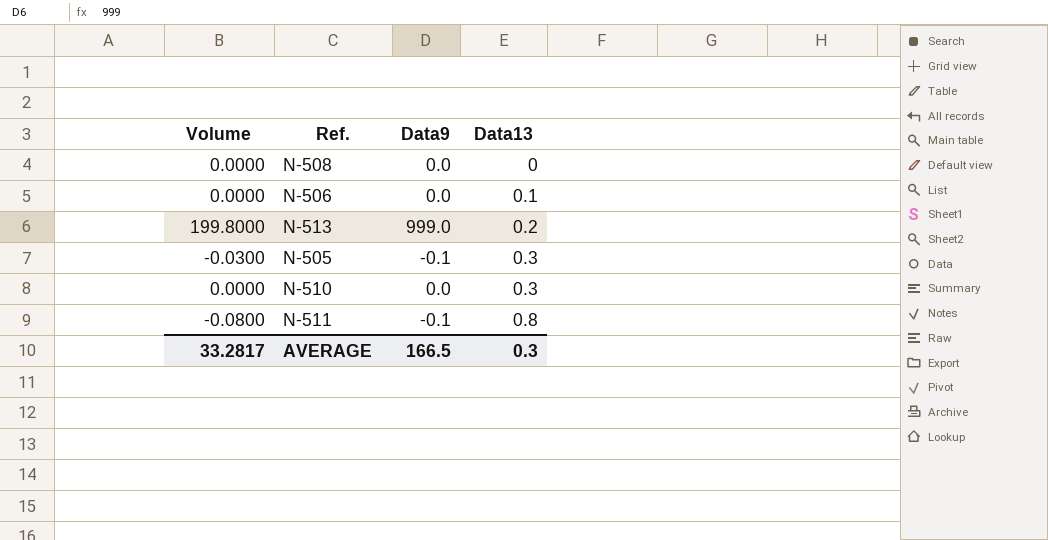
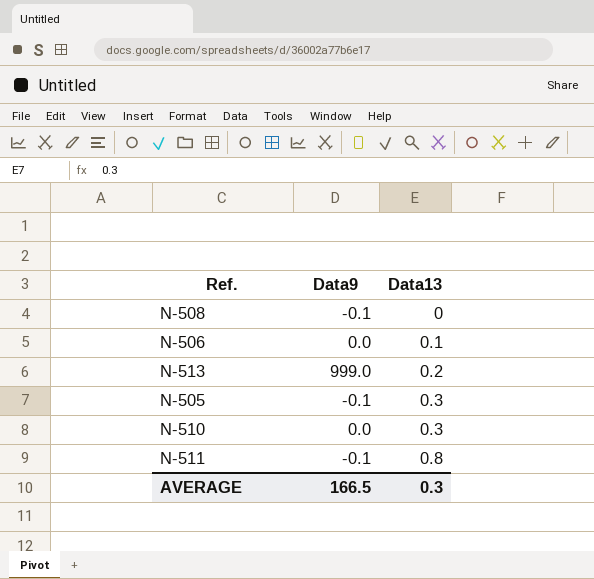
column Volume | formula: [Data9] * [Data13] -> none
N-508 | Data9: 0.0 -> -0.1

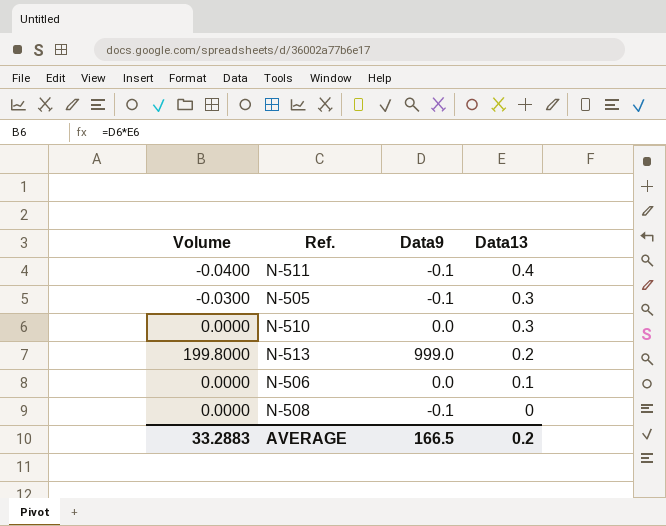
row order: Data13 ascending -> Data13 descending
column Volume | formula: none -> [Data9] * [Data13]
N-511 | Data13: 0.8 -> 0.4
AVERAGE | Data13: 0.3 -> 0.2

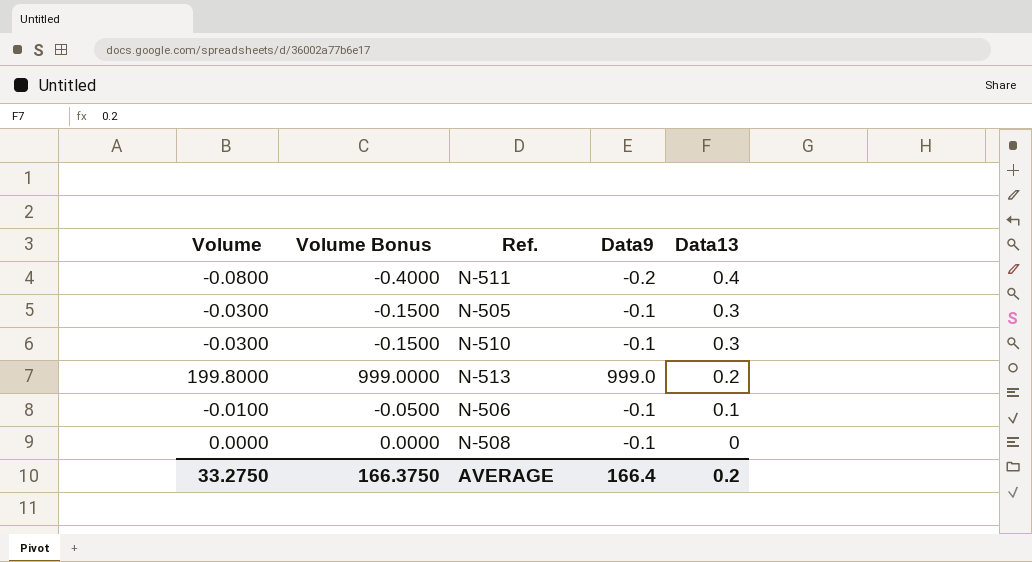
column Volume Bonus | formula: none -> [Volume] * 5
N-511 | Volume: -0.0400 -> -0.0800
N-511 | Data9: -0.1 -> -0.2
N-510 | Volume: 0.0000 -> -0.0300
N-510 | Data9: 0.0 -> -0.1
N-506 | Volume: 0.0000 -> -0.0100
N-506 | Data9: 0.0 -> -0.1
AVERAGE | Volume: 33.2883 -> 33.2750
AVERAGE | Data9: 166.5 -> 166.4

